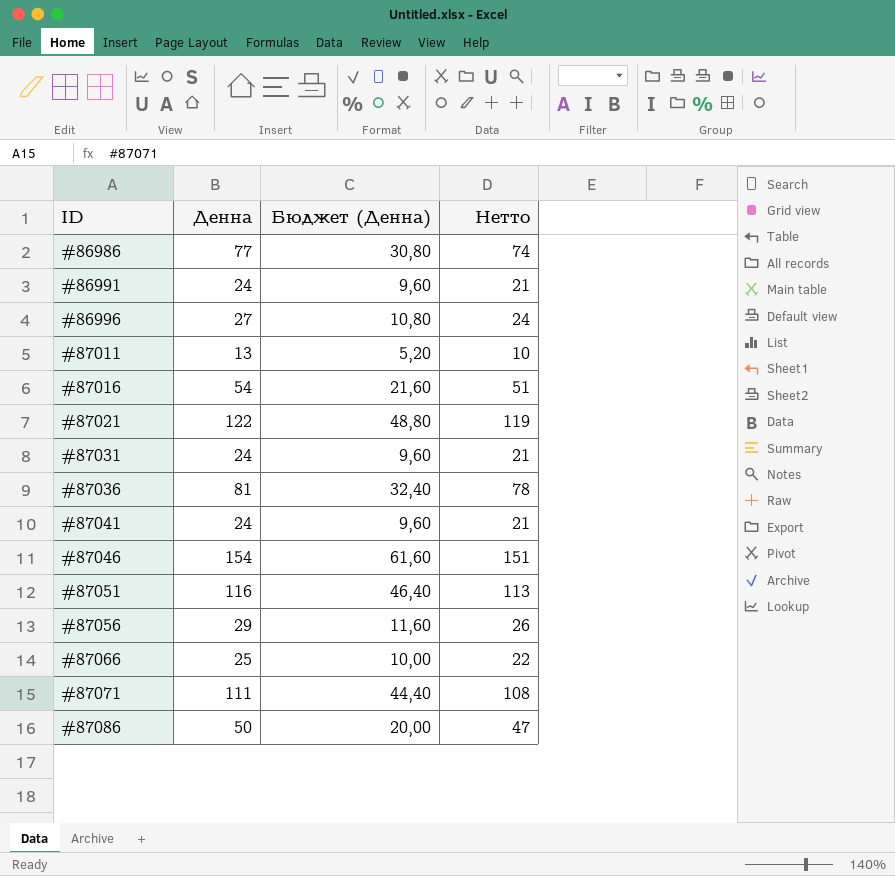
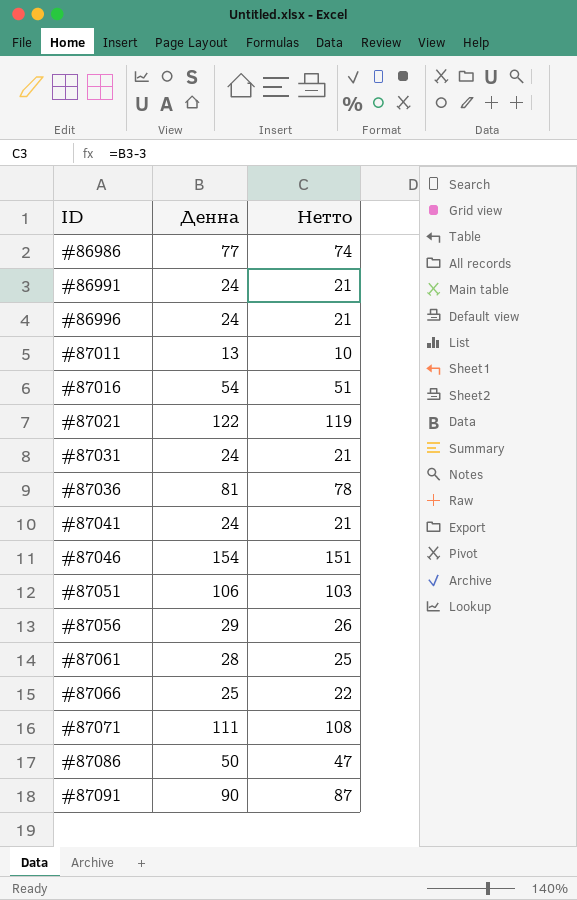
column Бюджет (Денна) | formula: [Денна] * 0,4 -> none
#86996 | Денна: 27 -> 24
#86996 | Нетто: 24 -> 21
#87051 | Денна: 116 -> 106
#87051 | Нетто: 113 -> 103
row #87061: none -> 28 | 25
row #87091: none -> 90 | 87

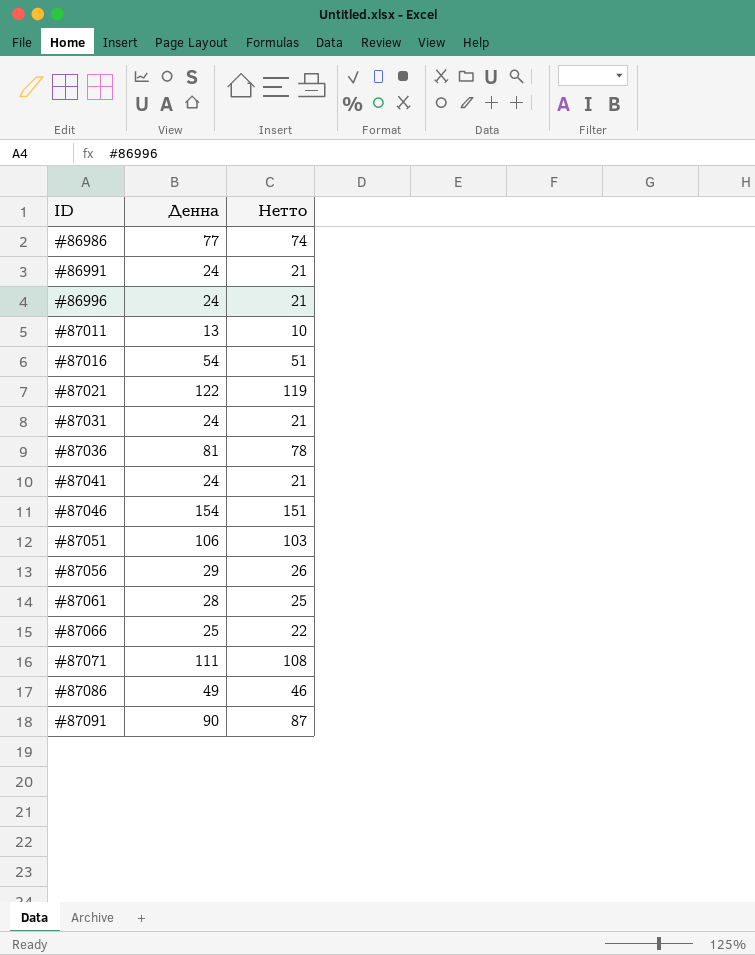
#87086 | Денна: 50 -> 49
#87086 | Нетто: 47 -> 46

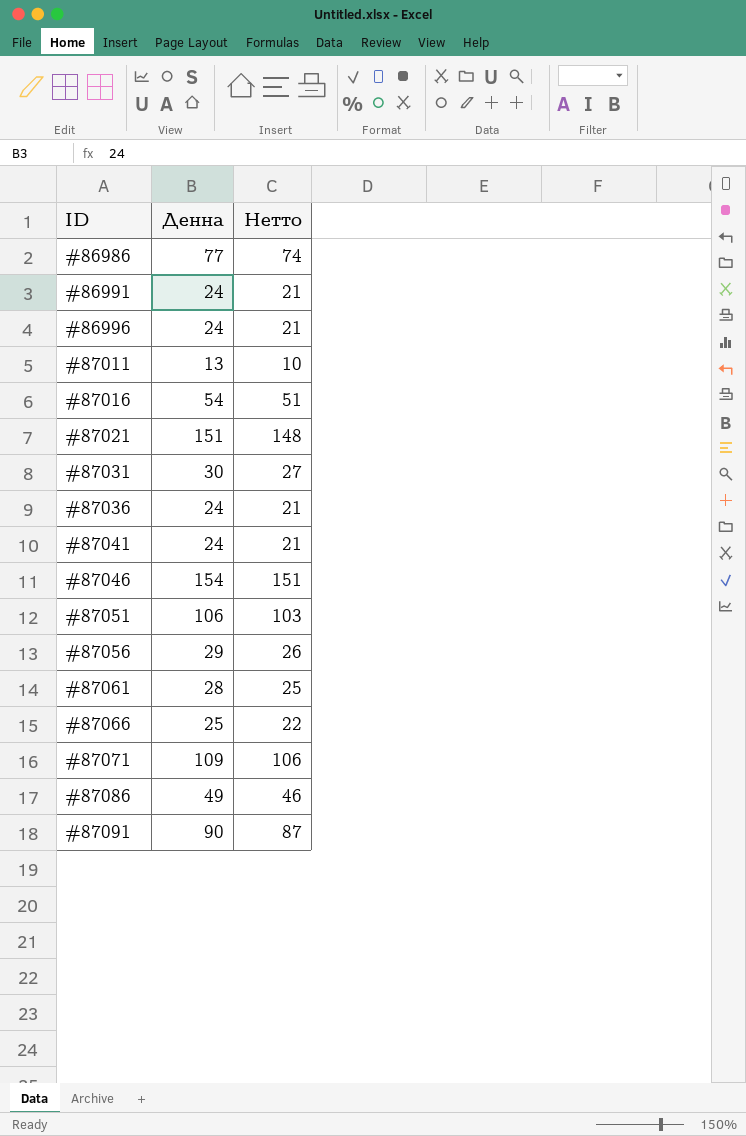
#87021 | Денна: 122 -> 151
#87021 | Нетто: 119 -> 148
#87031 | Денна: 24 -> 30
#87031 | Нетто: 21 -> 27
#87036 | Денна: 81 -> 24
#87036 | Нетто: 78 -> 21
#87071 | Денна: 111 -> 109
#87071 | Нетто: 108 -> 106

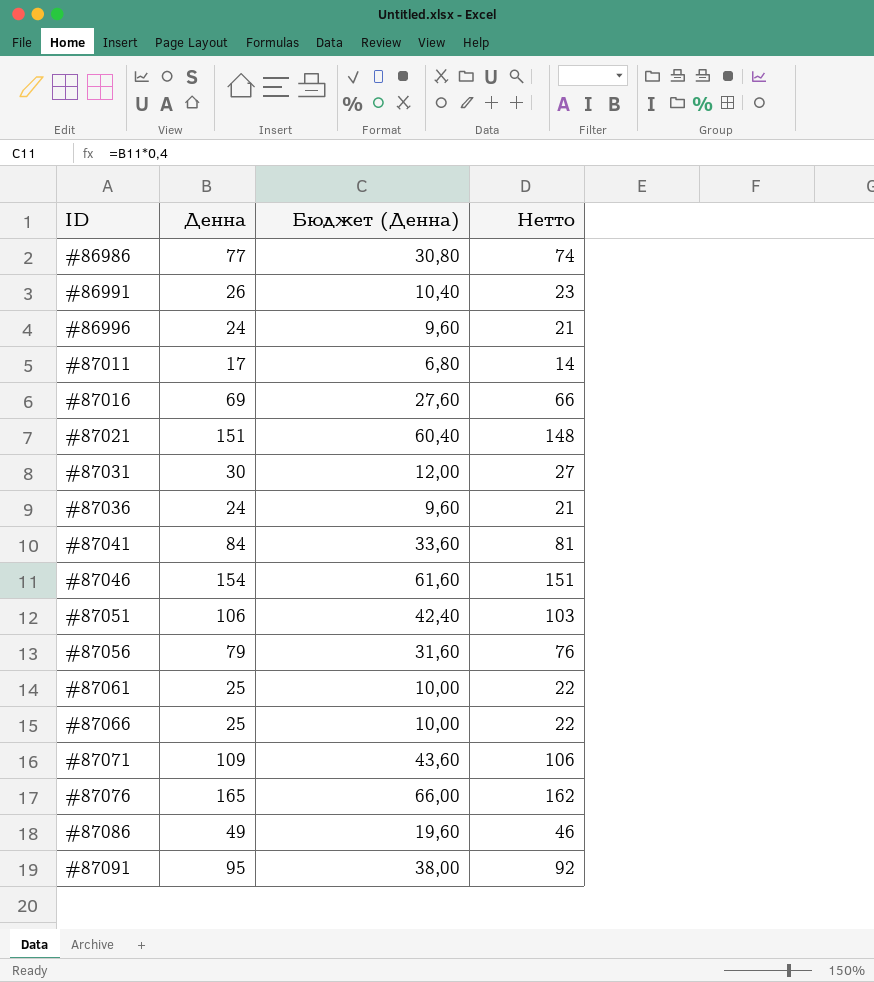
column Бюджет (Денна) | formula: none -> [Денна] * 0,4
#86991 | Денна: 24 -> 26
#86991 | Нетто: 21 -> 23
#87011 | Денна: 13 -> 17
#87011 | Нетто: 10 -> 14
#87016 | Денна: 54 -> 69
#87016 | Нетто: 51 -> 66
#87041 | Денна: 24 -> 84
#87041 | Нетто: 21 -> 81
#87056 | Денна: 29 -> 79
#87056 | Нетто: 26 -> 76
#87061 | Денна: 28 -> 25
#87061 | Нетто: 25 -> 22
row #87076: none -> 165 | 66,00 | 162
#87091 | Денна: 90 -> 95
#87091 | Нетто: 87 -> 92

